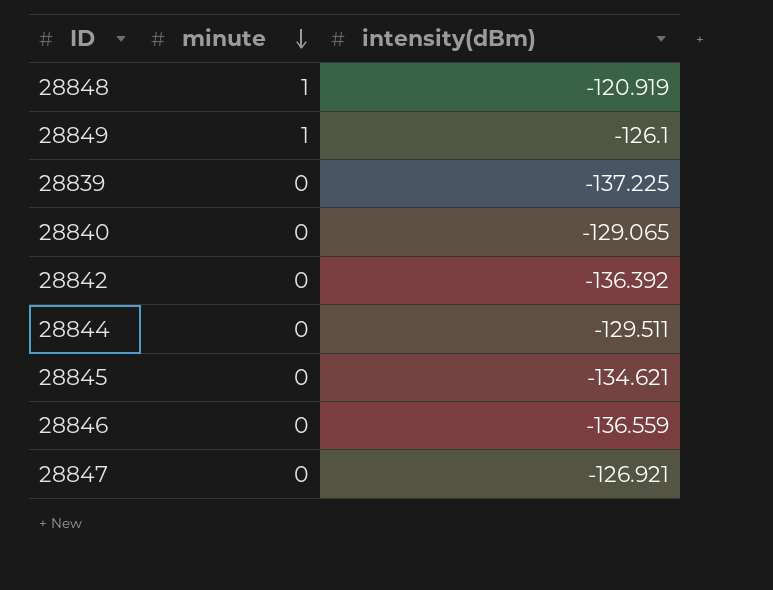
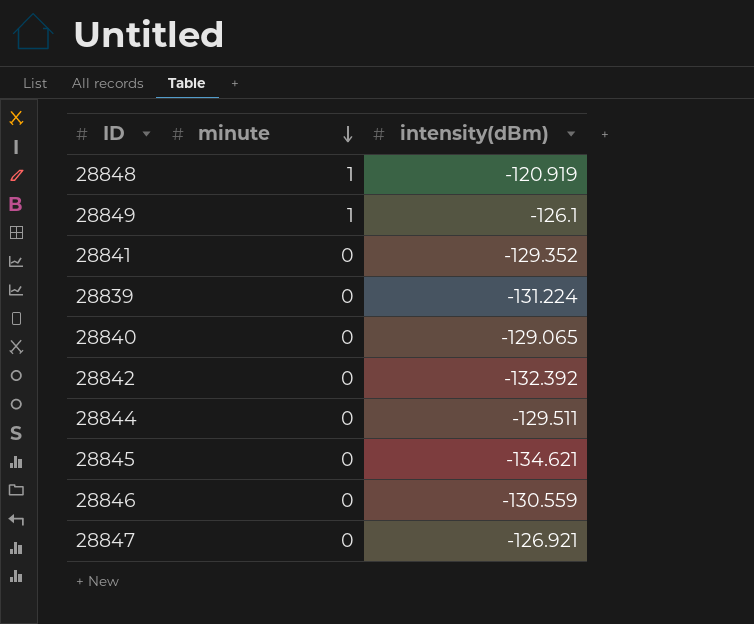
row 28841: none -> 0 | -129.352
28839 | intensity(dBm): -137.225 -> -131.224
28842 | intensity(dBm): -136.392 -> -132.392
28846 | intensity(dBm): -136.559 -> -130.559

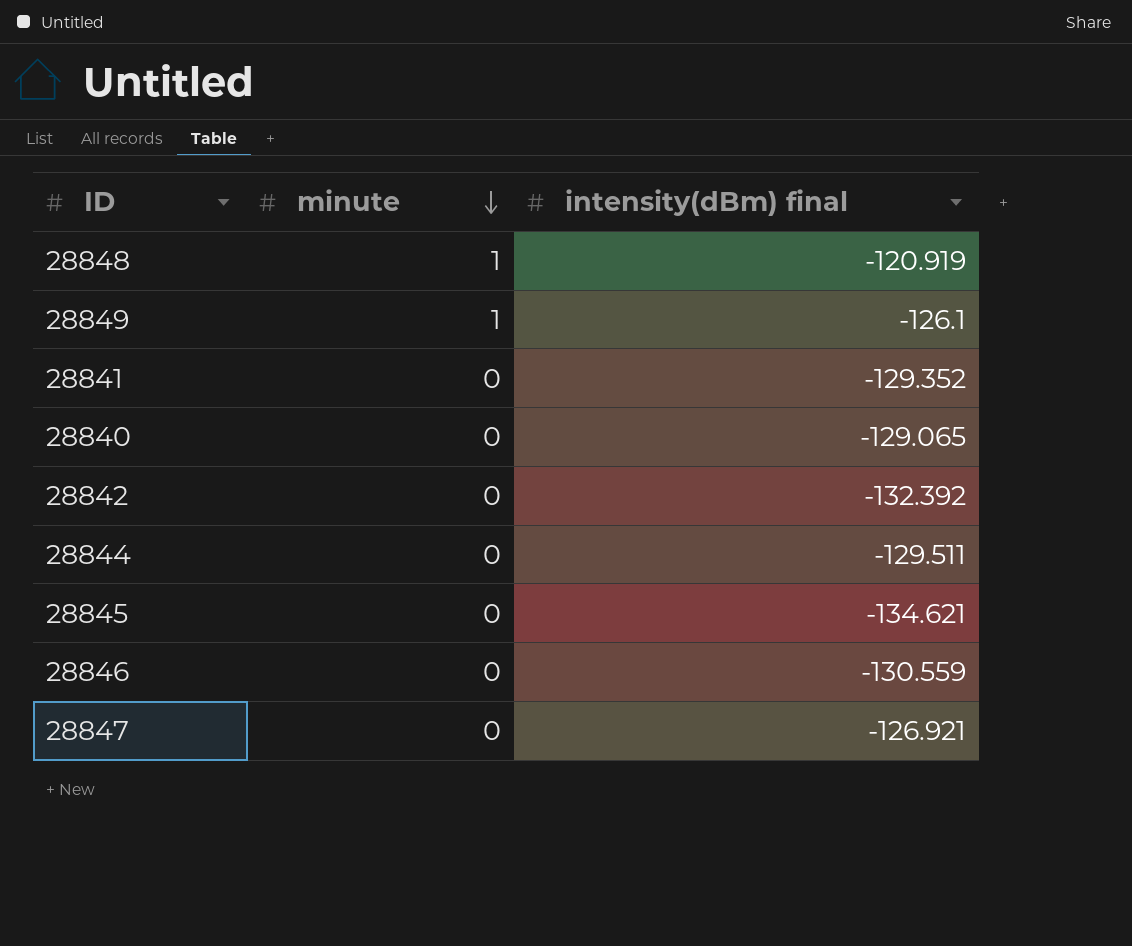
column name: intensity(dBm) -> intensity(dBm) final
row 28839: 0 | -131.224 -> none

